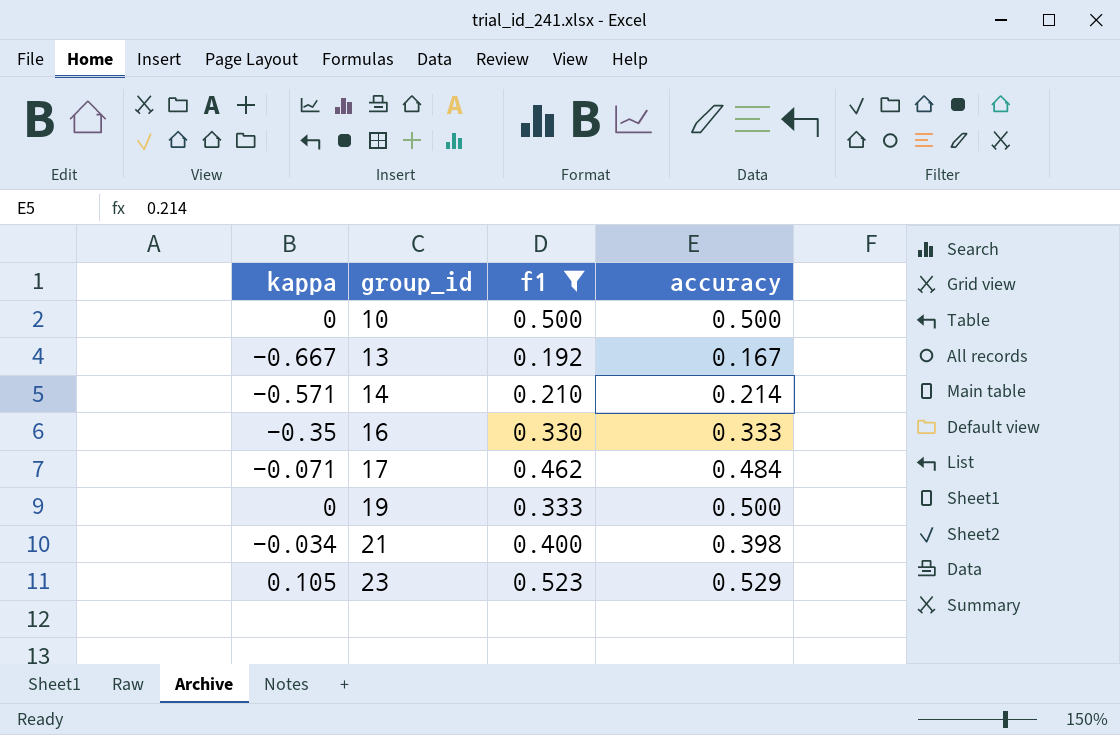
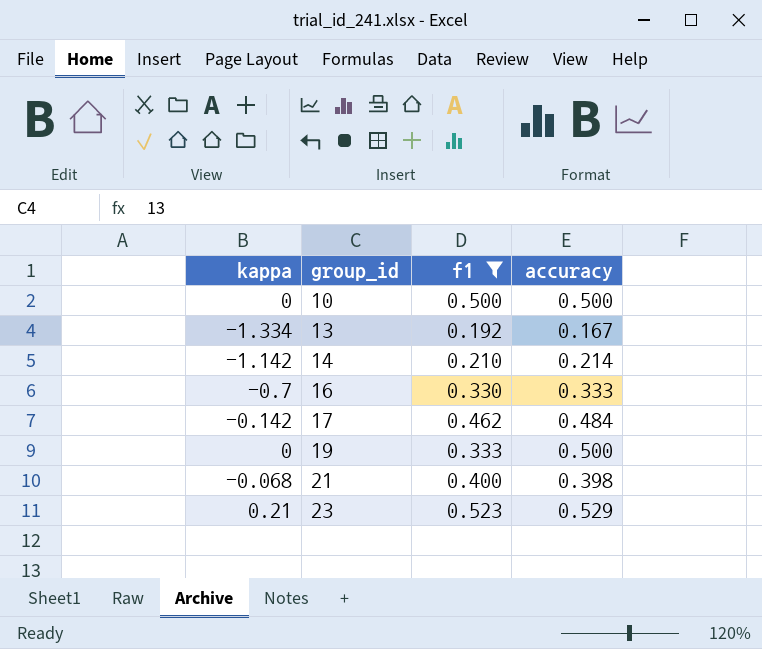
13 | kappa: -0.667 -> -1.334
14 | kappa: -0.571 -> -1.142
16 | kappa: -0.35 -> -0.7
17 | kappa: -0.071 -> -0.142
21 | kappa: -0.034 -> -0.068
23 | kappa: 0.105 -> 0.21

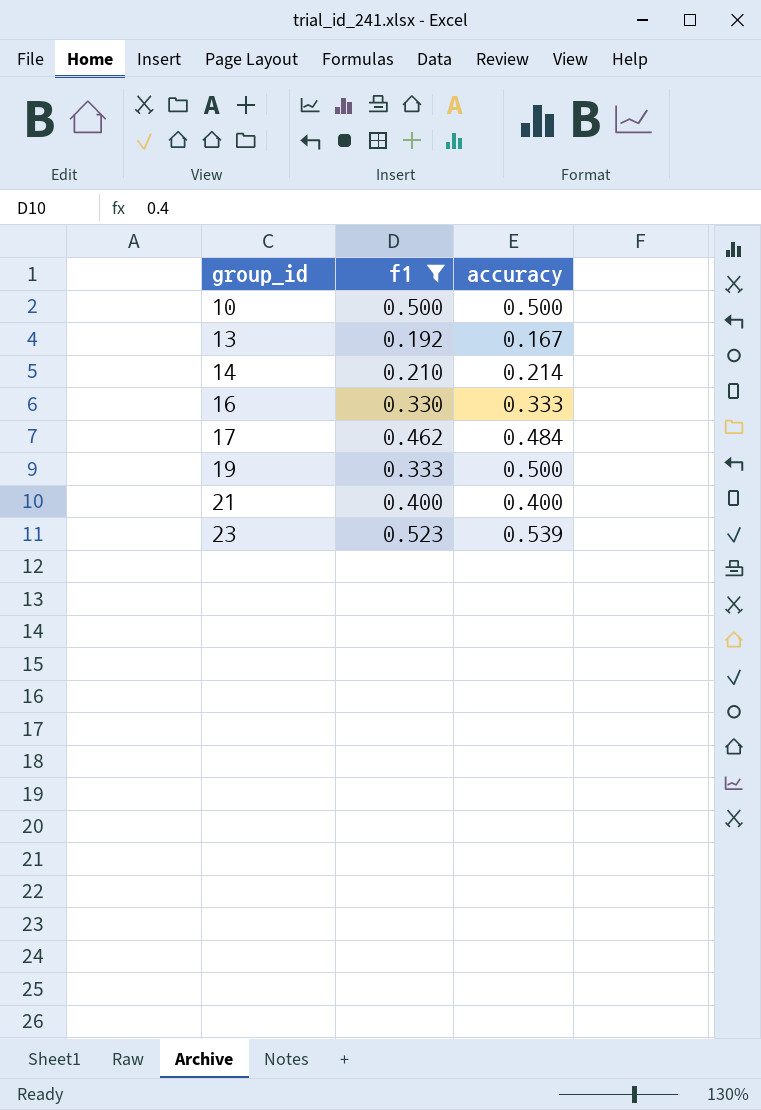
column kappa | position: 1 -> none
21 | accuracy: 0.398 -> 0.400
23 | accuracy: 0.529 -> 0.539

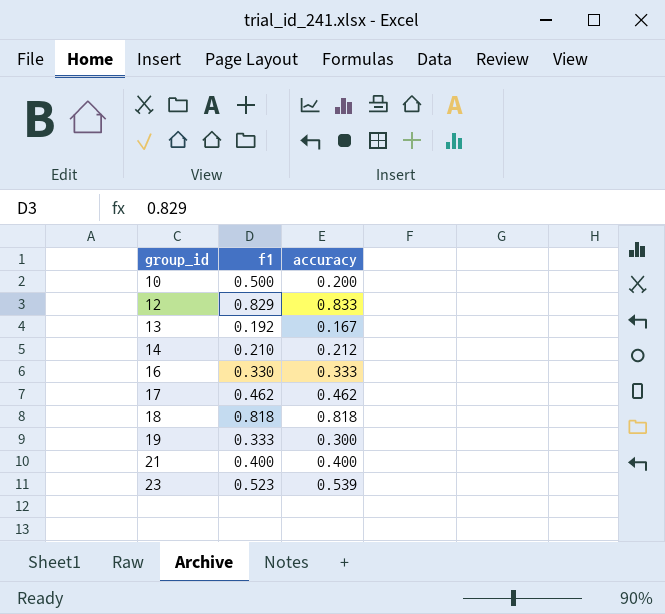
filter: f1 <= 0.523 -> none
10 | accuracy: 0.500 -> 0.200
14 | accuracy: 0.214 -> 0.212
17 | accuracy: 0.484 -> 0.462
19 | accuracy: 0.500 -> 0.300

